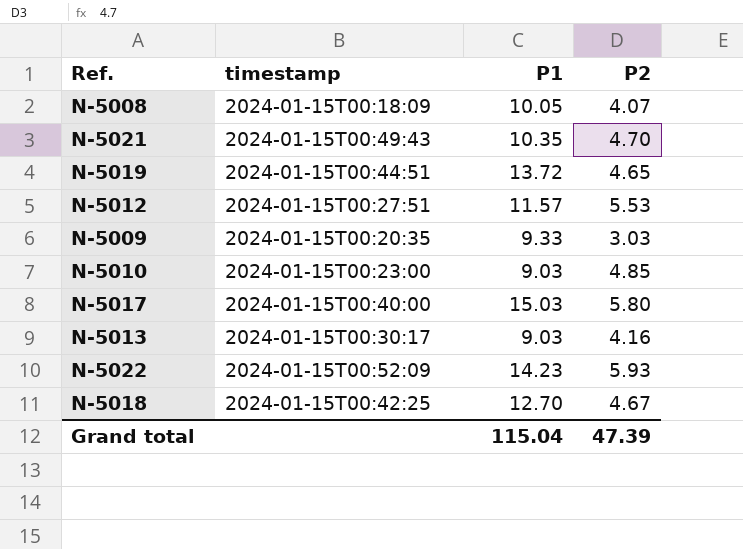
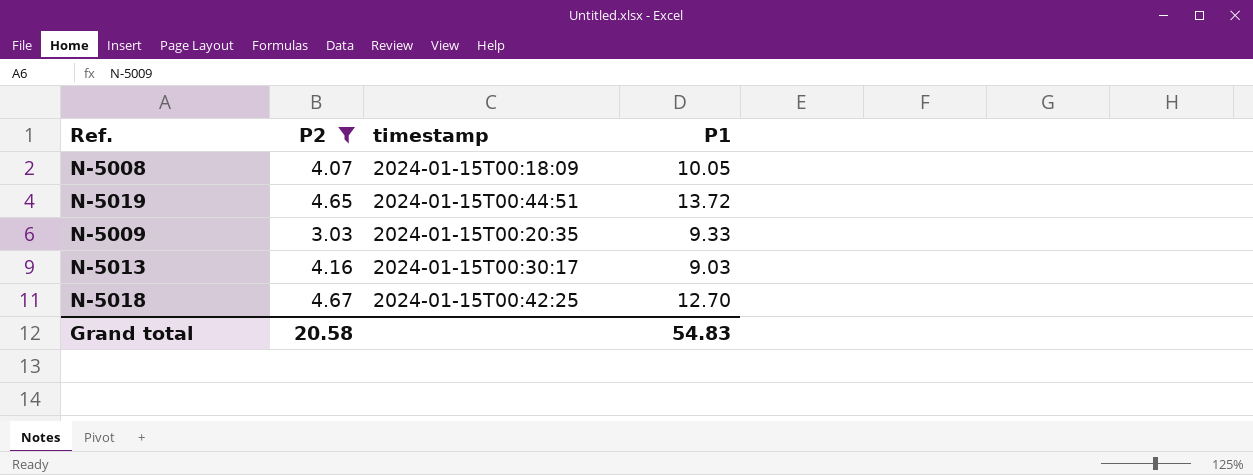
filter: none -> P2 <= 4.67
column P2 | position: 4 -> 2
Grand total | P2: 47.39 -> 20.58
Grand total | P1: 115.04 -> 54.83

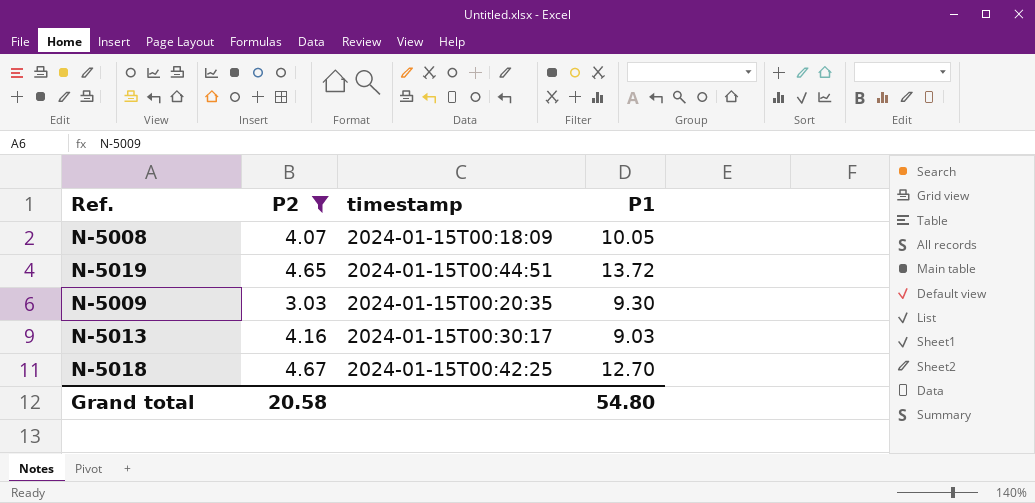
N-5009 | P1: 9.33 -> 9.30
Grand total | P1: 54.83 -> 54.80

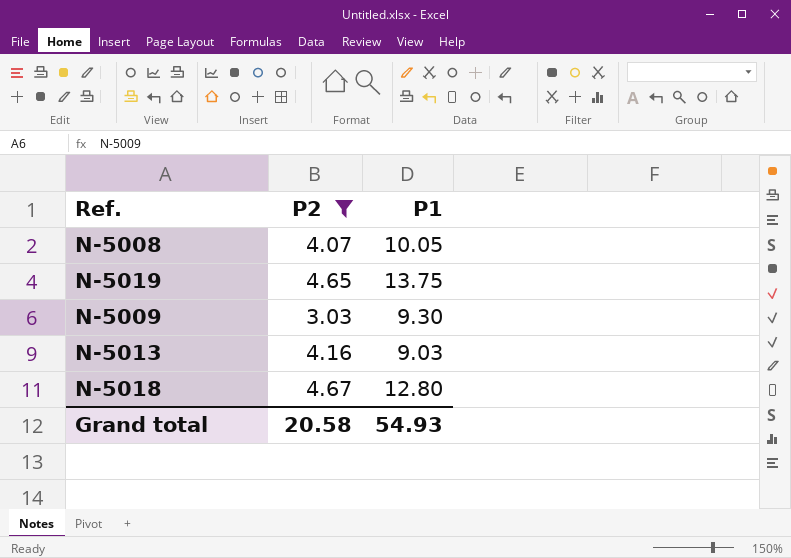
column timestamp | position: 3 -> none
N-5019 | P1: 13.72 -> 13.75
N-5018 | P1: 12.70 -> 12.80
Grand total | P1: 54.80 -> 54.93

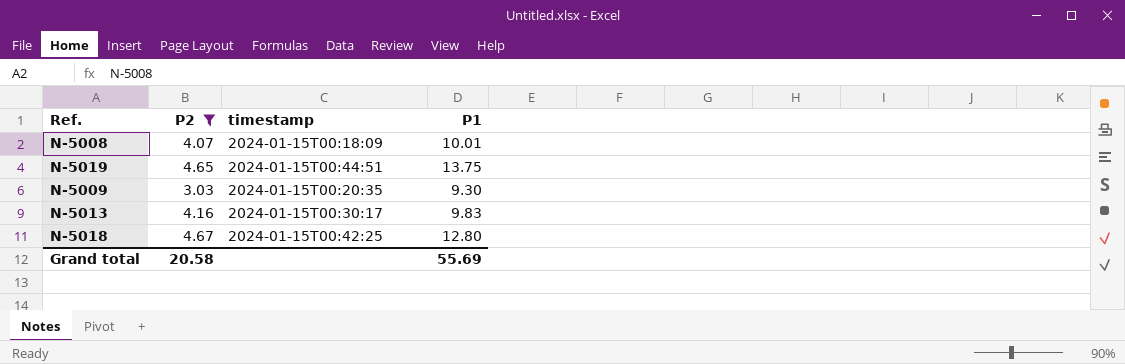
column timestamp | position: none -> 3
N-5008 | P1: 10.05 -> 10.01
N-5013 | P1: 9.03 -> 9.83
Grand total | P1: 54.93 -> 55.69

